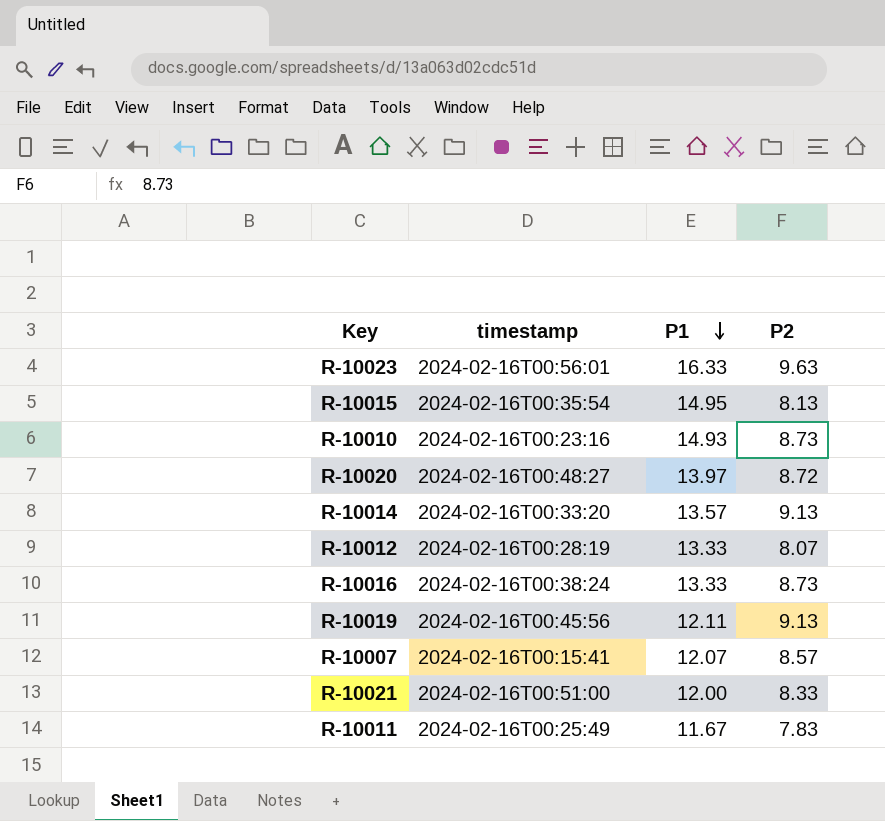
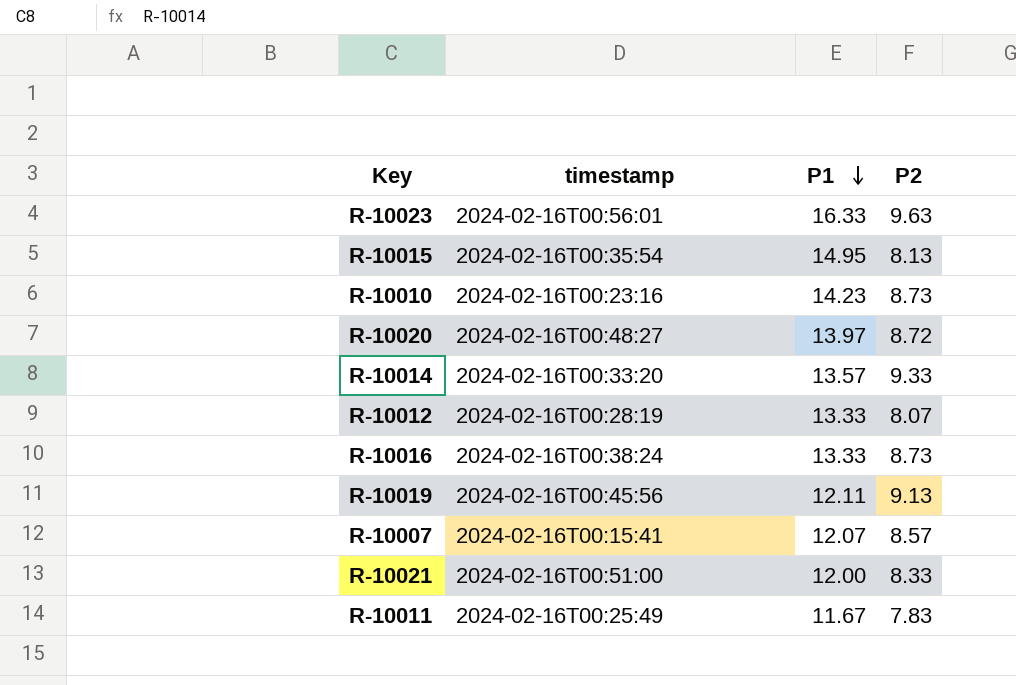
R-10010 | P1: 14.93 -> 14.23
R-10014 | P2: 9.13 -> 9.33

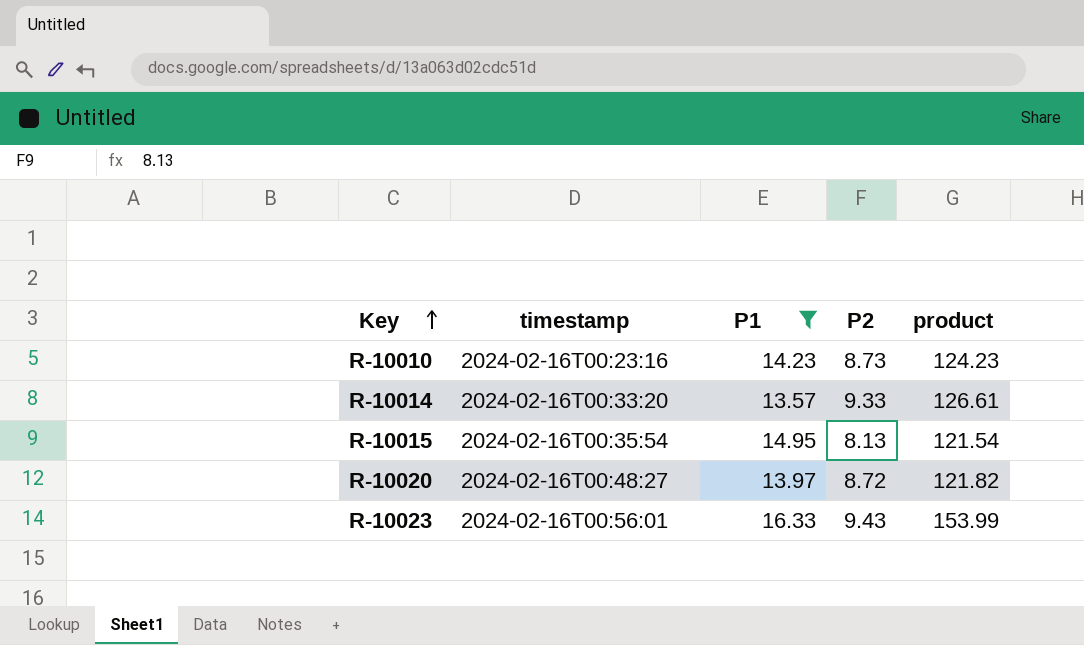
filter: none -> P1 >= 13.57
row order: P1 descending -> Key ascending
column product | formula: none -> [P1] * [P2]
R-10023 | P2: 9.63 -> 9.43

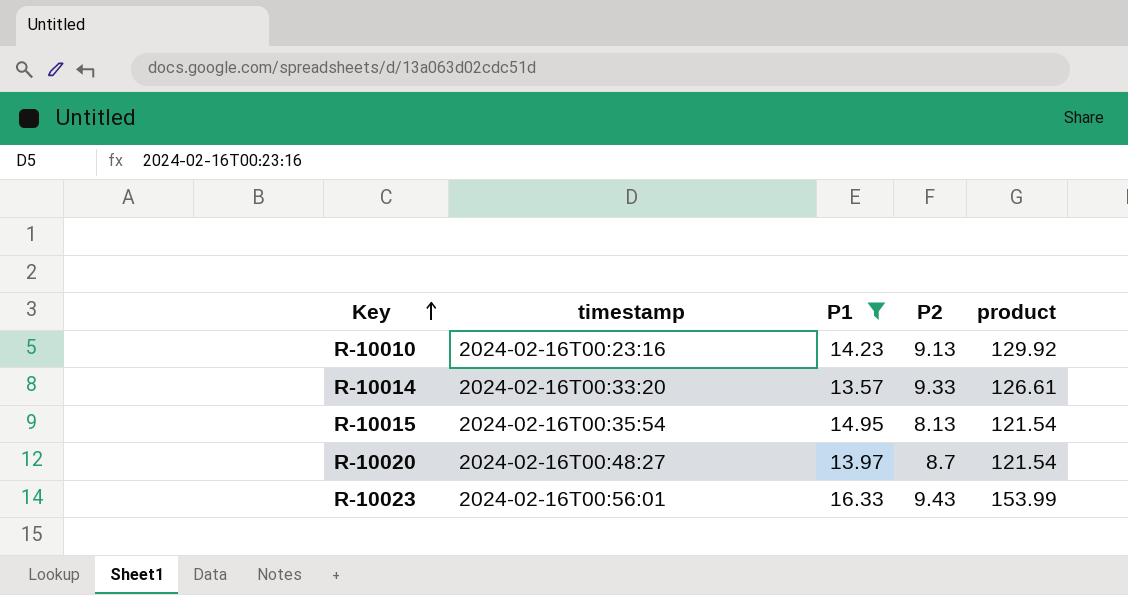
R-10010 | P2: 8.73 -> 9.13
R-10010 | product: 124.23 -> 129.92
R-10020 | P2: 8.72 -> 8.7
R-10020 | product: 121.82 -> 121.54

